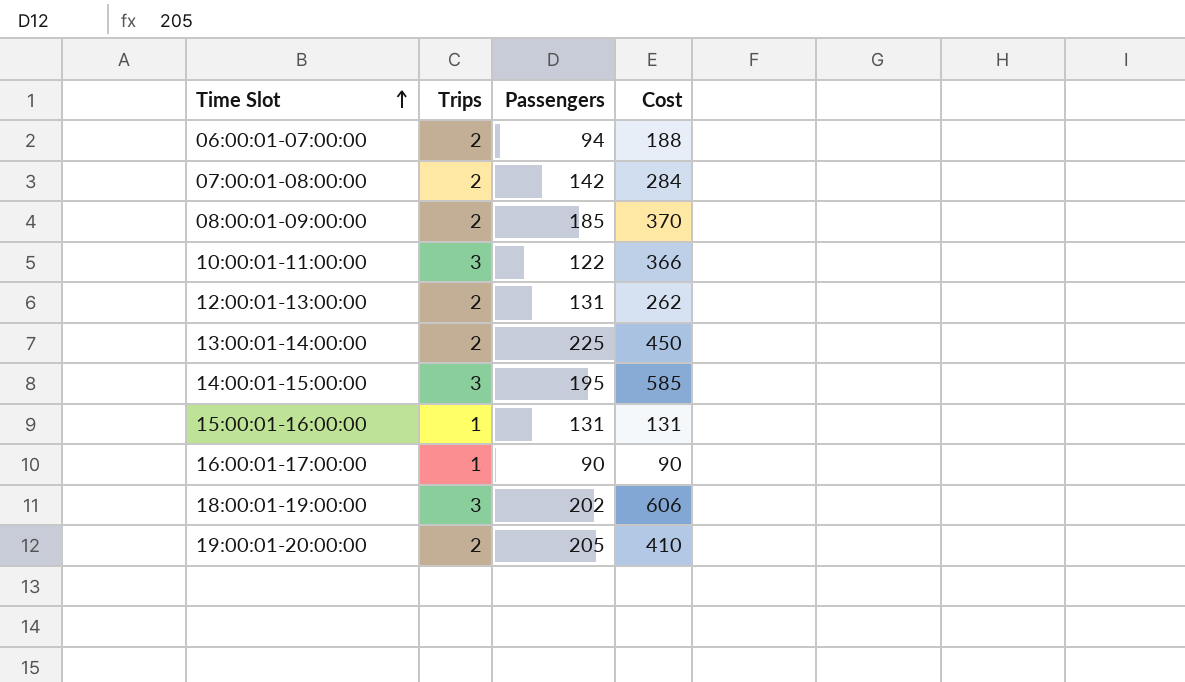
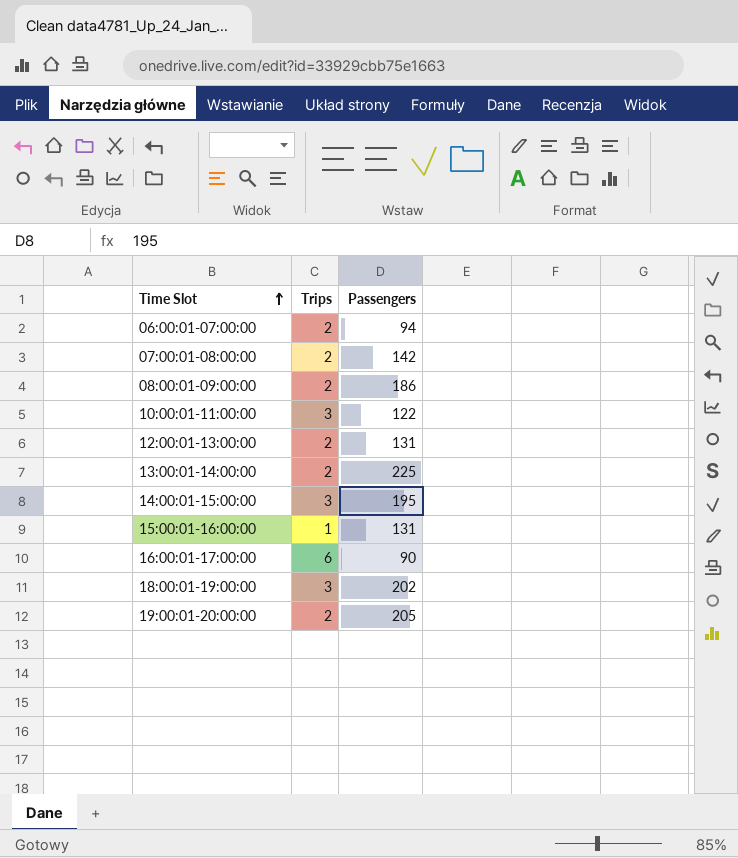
column Cost | formula: [Trips] * [Passengers] -> none
08:00:01-09:00:00 | Passengers: 185 -> 186
16:00:01-17:00:00 | Trips: 1 -> 6

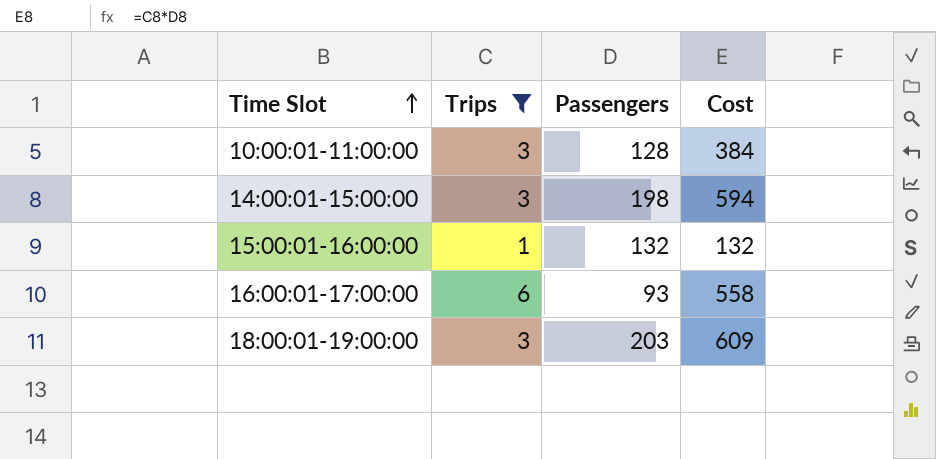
filter: none -> Trips != 2
column Cost | formula: none -> [Trips] * [Passengers]
10:00:01-11:00:00 | Passengers: 122 -> 128
14:00:01-15:00:00 | Passengers: 195 -> 198
15:00:01-16:00:00 | Passengers: 131 -> 132
16:00:01-17:00:00 | Passengers: 90 -> 93
18:00:01-19:00:00 | Passengers: 202 -> 203

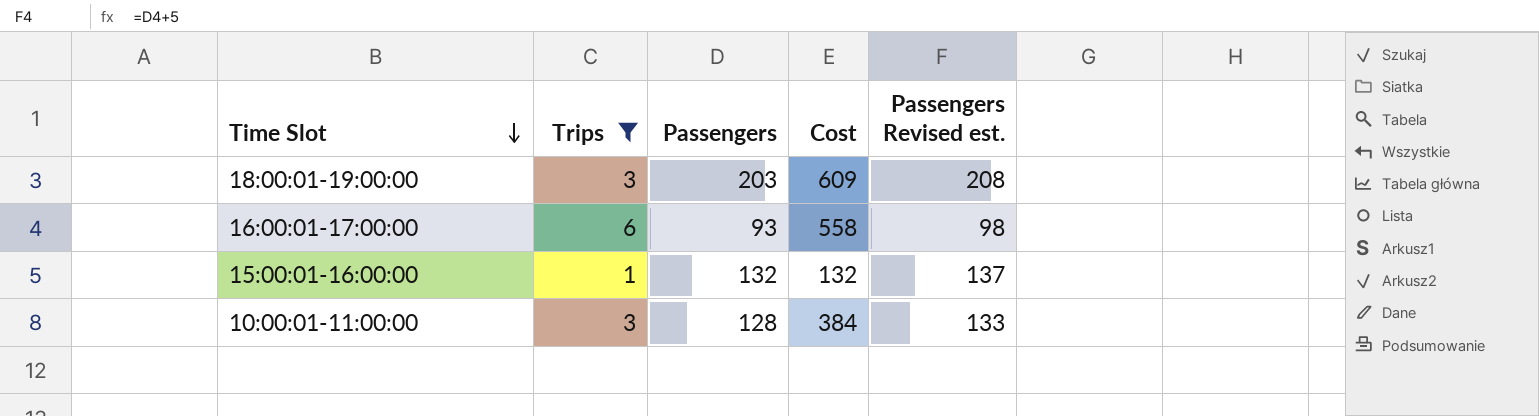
row order: Time Slot ascending -> Time Slot descending
column Passengers Revised est. | formula: none -> [Passengers] + 5
row 14:00:01-15:00:00: 3 | 198 | 594 -> none

